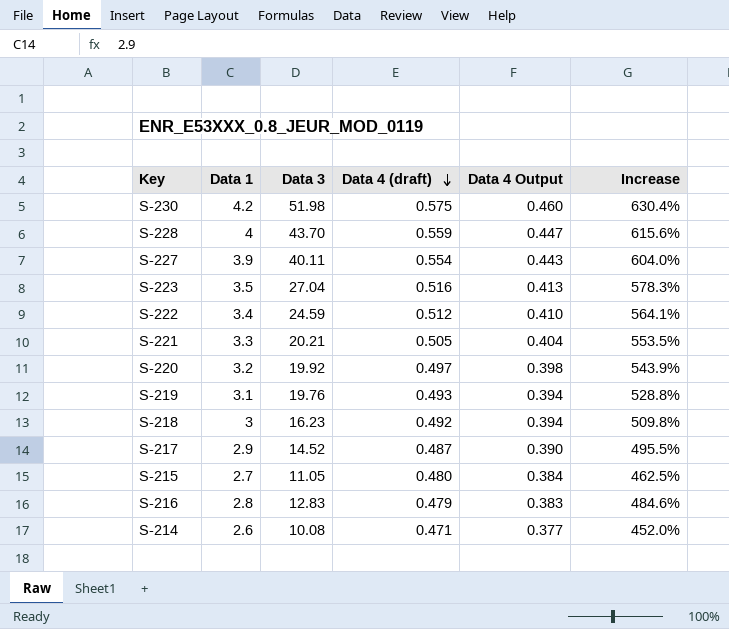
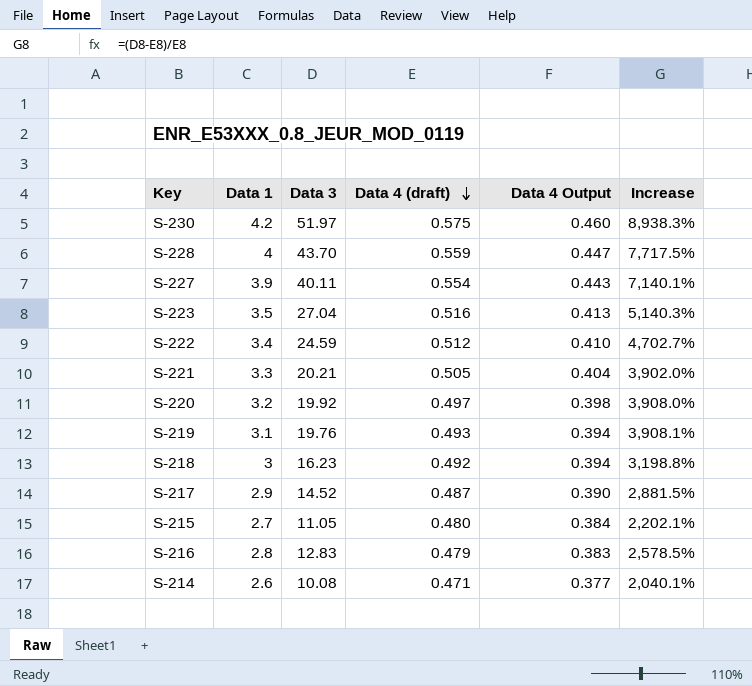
column Increase | formula: ([Data 1] - [Data 4 (draft)]) / [Data 4 (draft)] -> ([Data 3] - [Data 4 (draft)]) / [Data 4 (draft)]
S-230 | Data 3: 51.98 -> 51.97

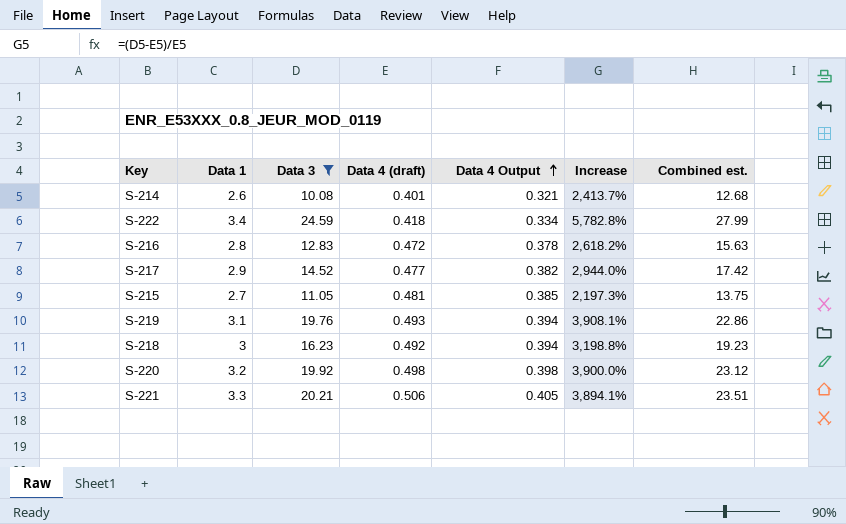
filter: none -> Data 3 <= 24.59
row order: Data 4 (draft) descending -> Data 4 Output ascending
column Combined est. | formula: none -> [Data 1] + [Data 3]
S-214 | Data 4 (draft): 0.471 -> 0.401
S-214 | Data 4 Output: 0.377 -> 0.321
S-214 | Increase: 2,040.1% -> 2,413.7%
S-222 | Data 4 (draft): 0.512 -> 0.418
S-222 | Data 4 Output: 0.410 -> 0.334
S-222 | Increase: 4,702.7% -> 5,782.8%
S-216 | Data 4 (draft): 0.479 -> 0.472
S-216 | Data 4 Output: 0.383 -> 0.378
S-216 | Increase: 2,578.5% -> 2,618.2%
S-217 | Data 4 (draft): 0.487 -> 0.477
S-217 | Data 4 Output: 0.390 -> 0.382
S-217 | Increase: 2,881.5% -> 2,944.0%
S-215 | Data 4 (draft): 0.480 -> 0.481
S-215 | Data 4 Output: 0.384 -> 0.385
S-215 | Increase: 2,202.1% -> 2,197.3%
S-220 | Data 4 (draft): 0.497 -> 0.498
S-220 | Increase: 3,908.0% -> 3,900.0%
S-221 | Data 4 (draft): 0.505 -> 0.506
S-221 | Data 4 Output: 0.404 -> 0.405
S-221 | Increase: 3,902.0% -> 3,894.1%

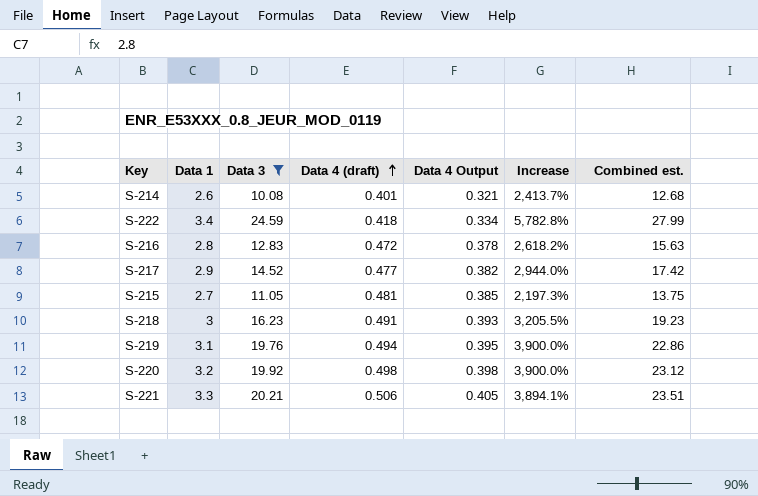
row order: Data 4 Output ascending -> Data 4 (draft) ascending
S-218 | Data 4 (draft): 0.492 -> 0.491
S-218 | Data 4 Output: 0.394 -> 0.393
S-218 | Increase: 3,198.8% -> 3,205.5%
S-219 | Data 4 (draft): 0.493 -> 0.494
S-219 | Data 4 Output: 0.394 -> 0.395
S-219 | Increase: 3,908.1% -> 3,900.0%

